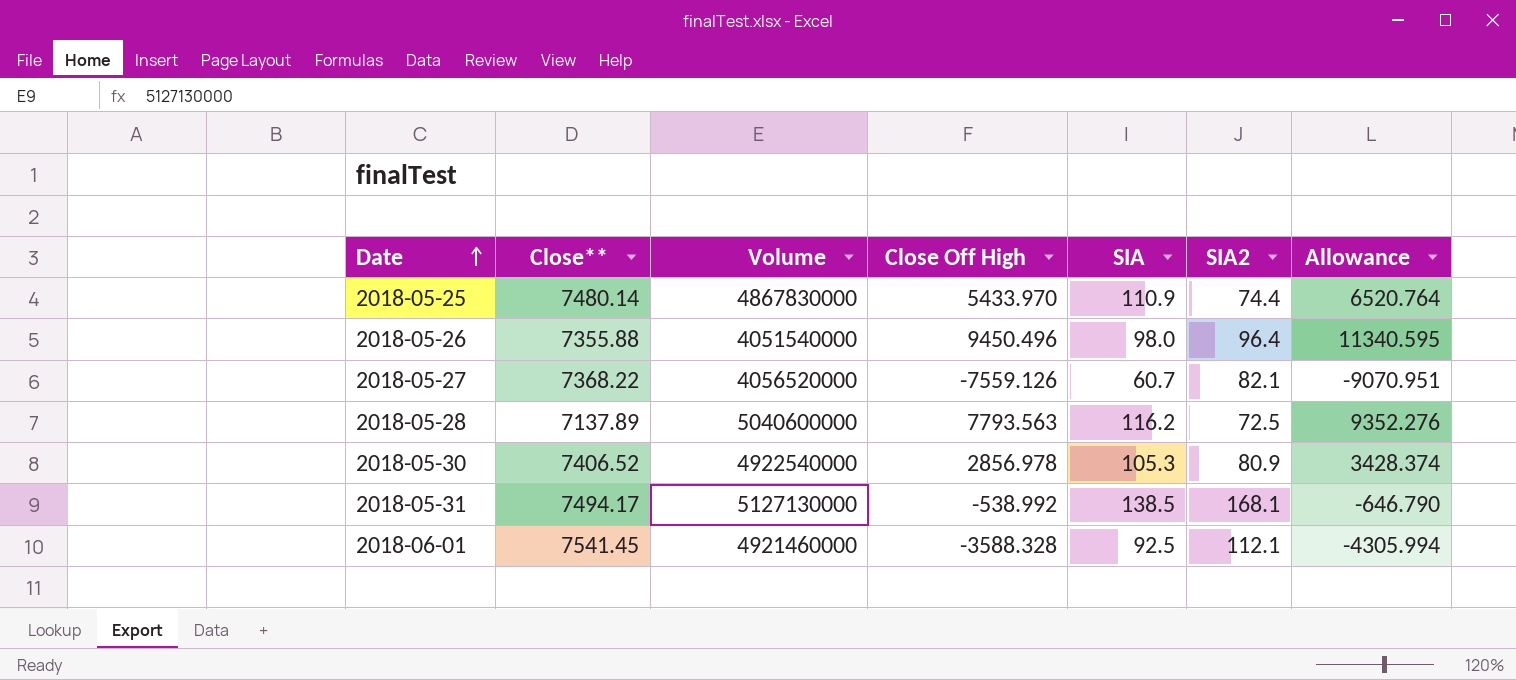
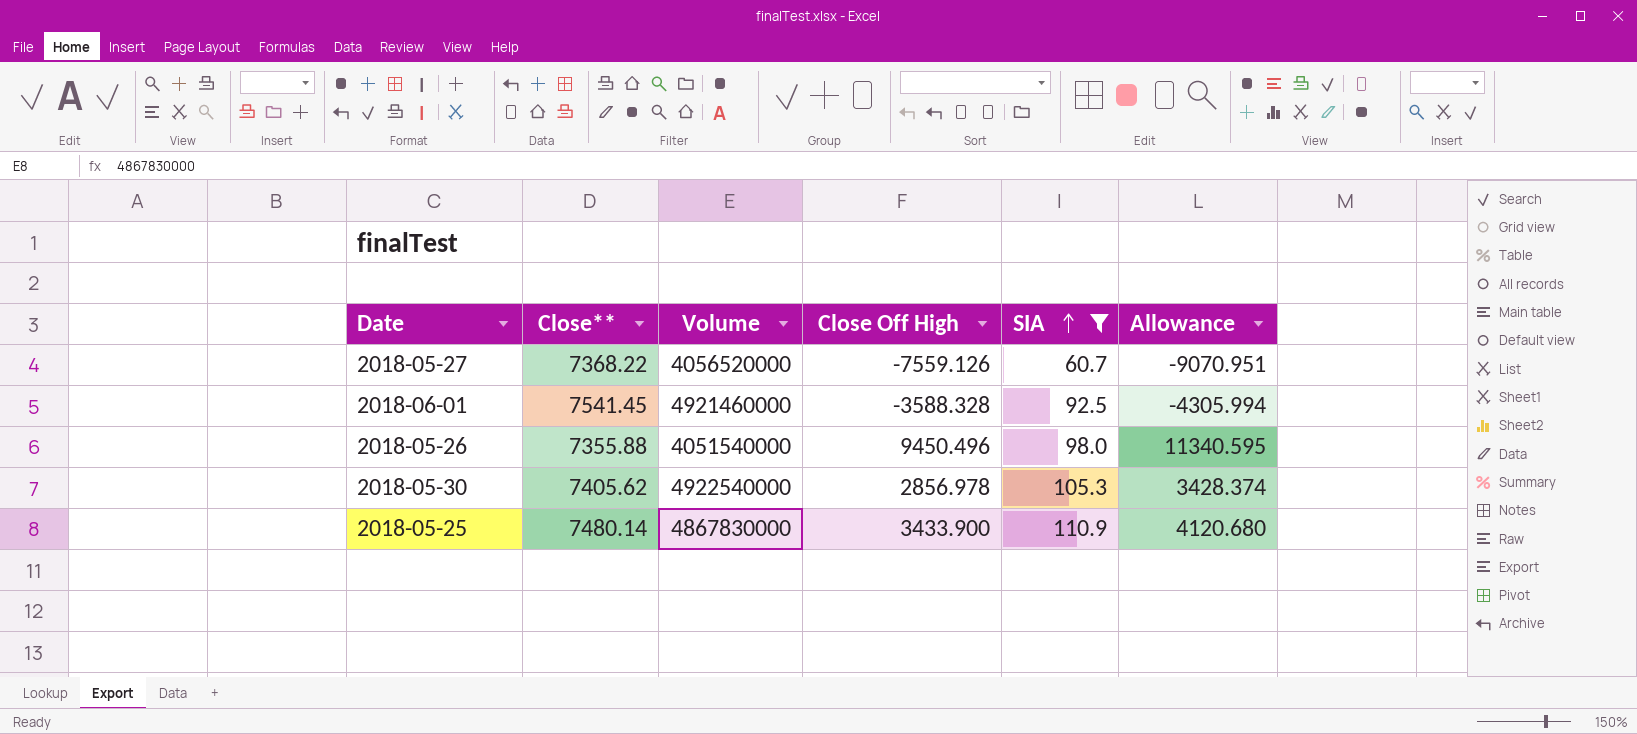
filter: none -> SIA <= 110.9
row order: Date ascending -> SIA ascending
column SIA2 | position: 6 -> none
2018-05-30 | Close**: 7406.52 -> 7405.62
2018-05-25 | Close Off High: 5433.970 -> 3433.900
2018-05-25 | Allowance: 6520.764 -> 4120.680

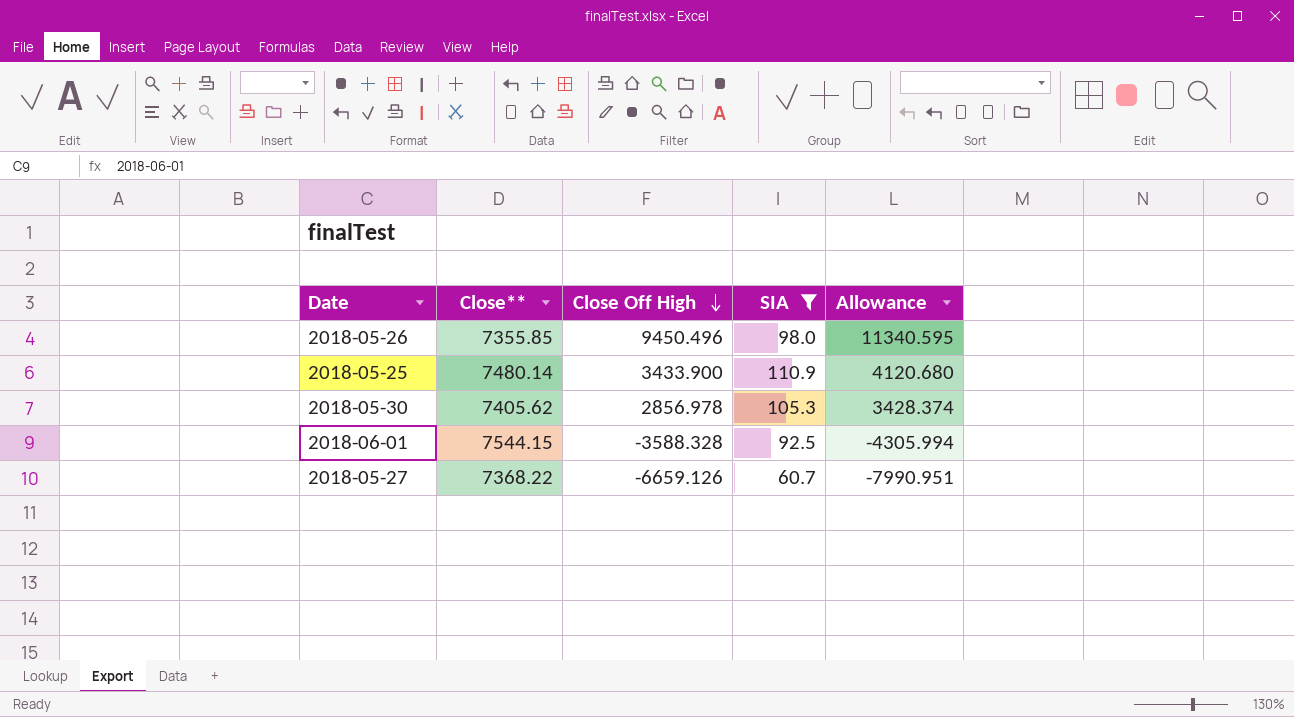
row order: SIA ascending -> Close Off High descending
column Volume | position: 3 -> none
2018-05-26 | Close**: 7355.88 -> 7355.85
2018-06-01 | Close**: 7541.45 -> 7544.15
2018-05-27 | Close Off High: -7559.126 -> -6659.126
2018-05-27 | Allowance: -9070.951 -> -7990.951

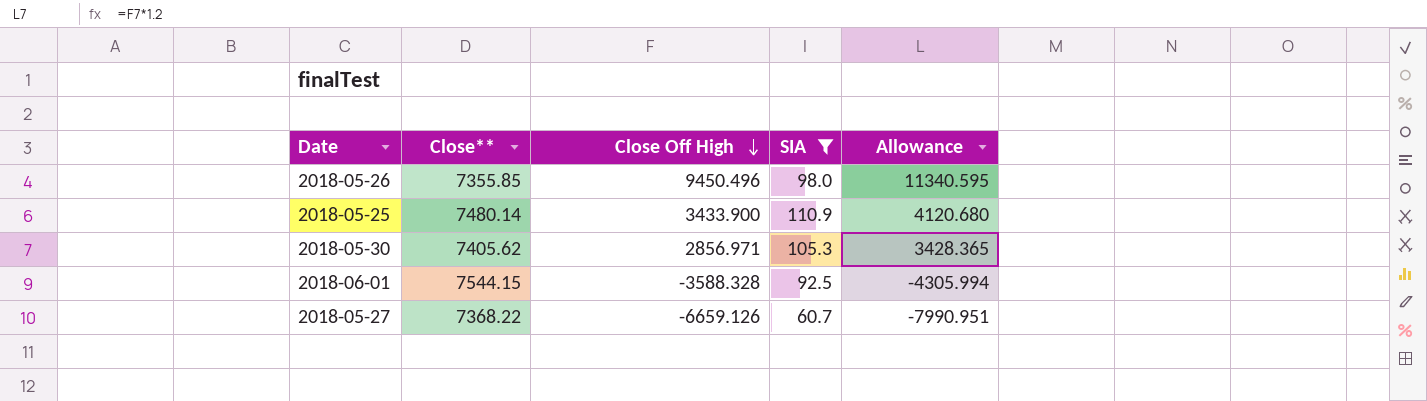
2018-05-30 | Close Off High: 2856.978 -> 2856.971
2018-05-30 | Allowance: 3428.374 -> 3428.365

